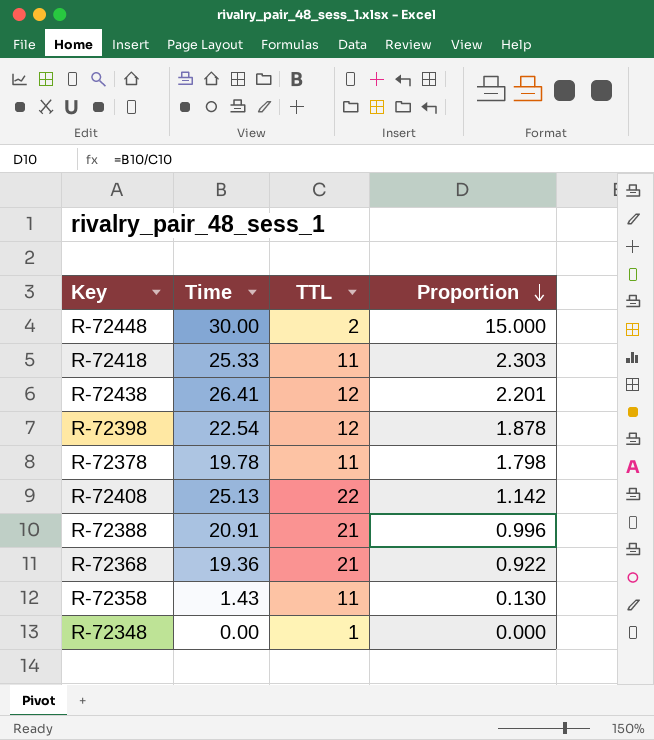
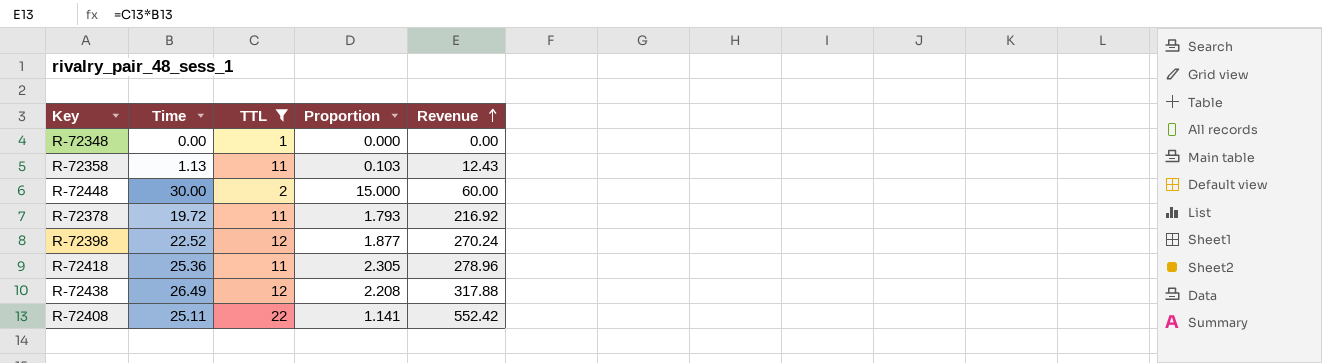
filter: none -> TTL != 21
row order: Proportion descending -> Revenue ascending
column Revenue | formula: none -> [Time] * [TTL]
R-72358 | Time: 1.43 -> 1.13
R-72358 | Proportion: 0.130 -> 0.103
R-72378 | Time: 19.78 -> 19.72
R-72378 | Proportion: 1.798 -> 1.793
R-72398 | Time: 22.54 -> 22.52
R-72398 | Proportion: 1.878 -> 1.877
R-72418 | Time: 25.33 -> 25.36
R-72418 | Proportion: 2.303 -> 2.305
R-72438 | Time: 26.41 -> 26.49
R-72438 | Proportion: 2.201 -> 2.208
R-72408 | Time: 25.13 -> 25.11
R-72408 | Proportion: 1.142 -> 1.141

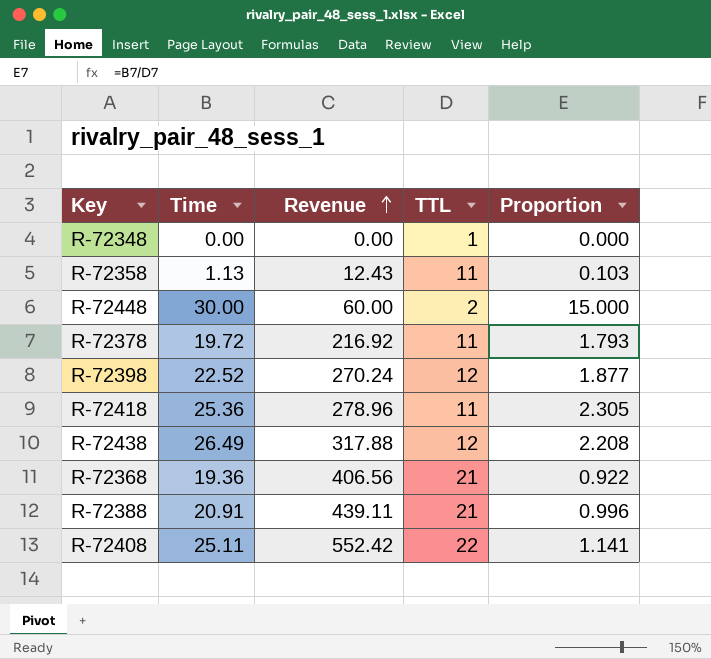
filter: TTL != 21 -> none
column Revenue | position: 5 -> 3

